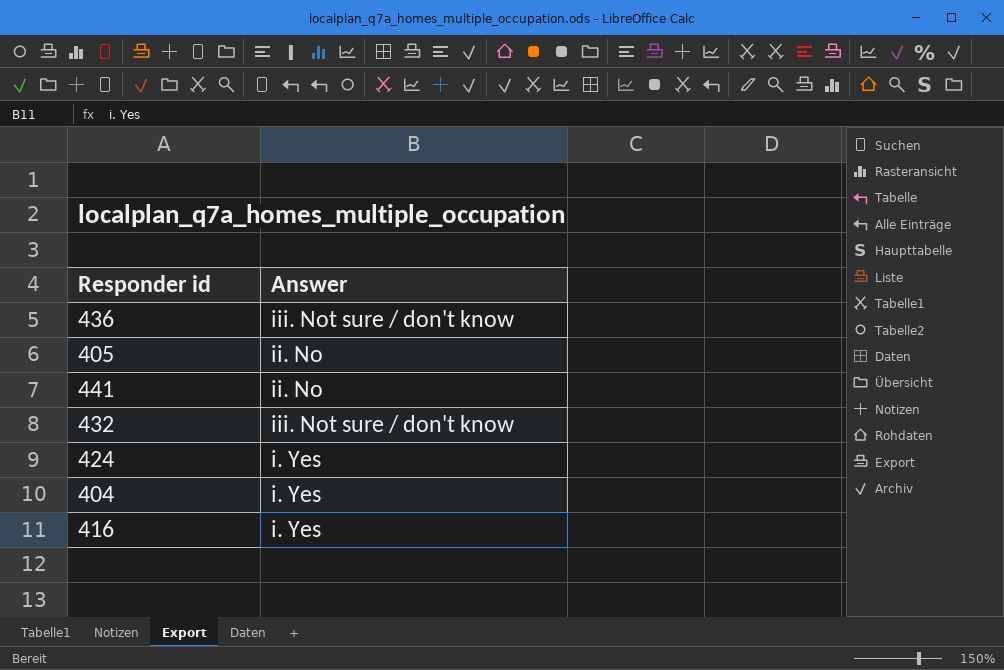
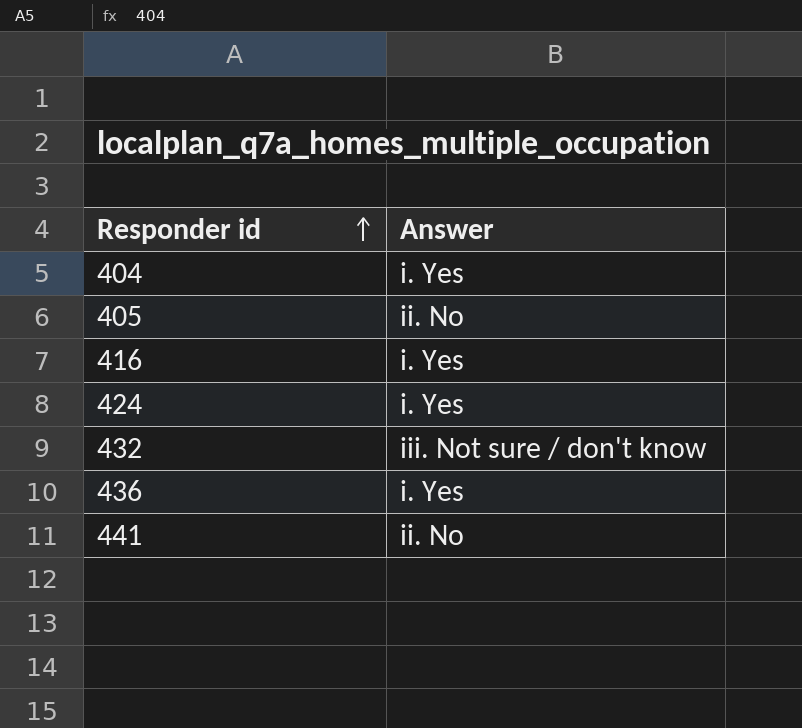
row order: none -> Responder id ascending
436 | Answer: iii. Not sure / don't know -> i. Yes

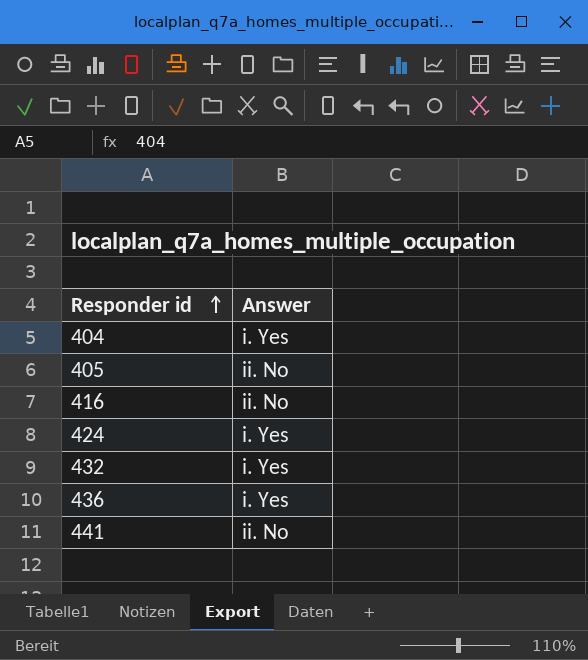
416 | Answer: i. Yes -> ii. No
432 | Answer: iii. Not sure / don't know -> i. Yes

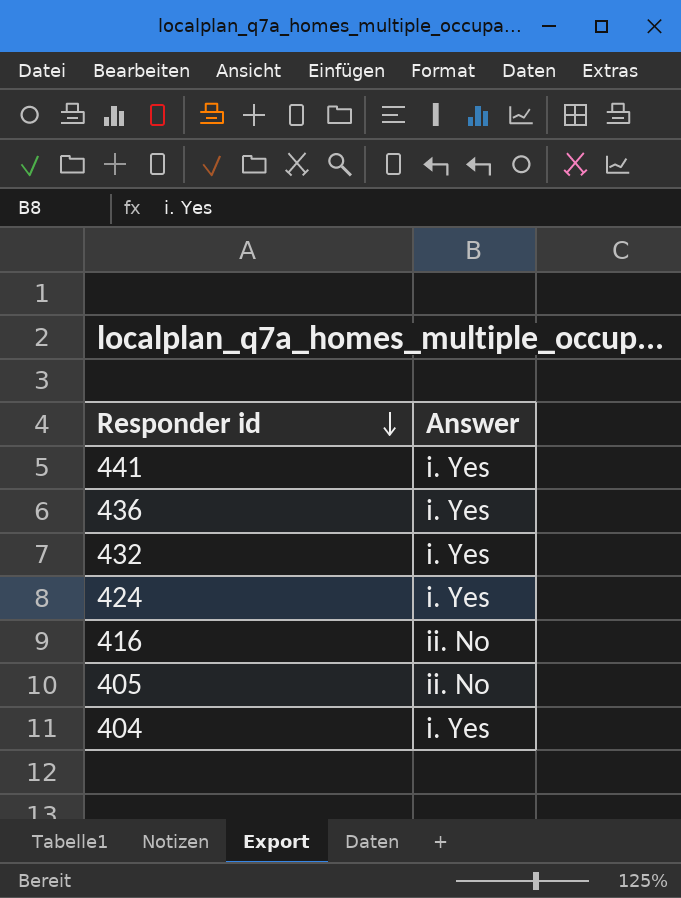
row order: Responder id ascending -> Responder id descending
441 | Answer: ii. No -> i. Yes

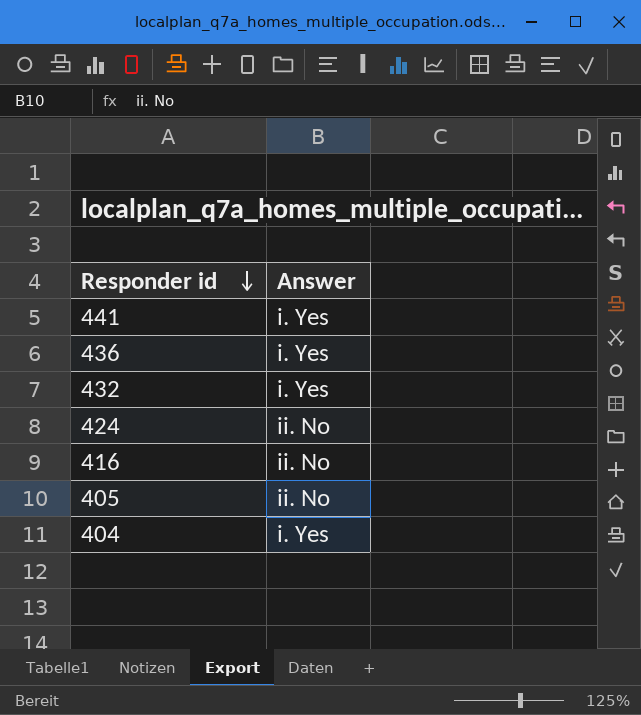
424 | Answer: i. Yes -> ii. No

